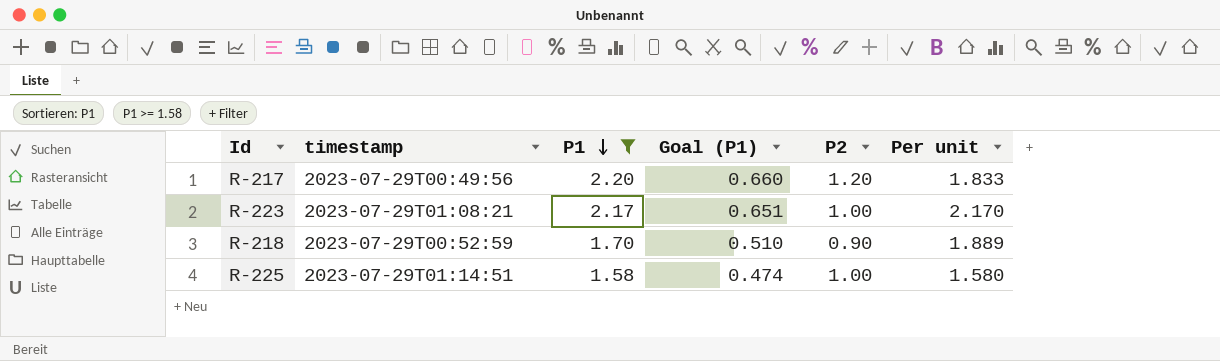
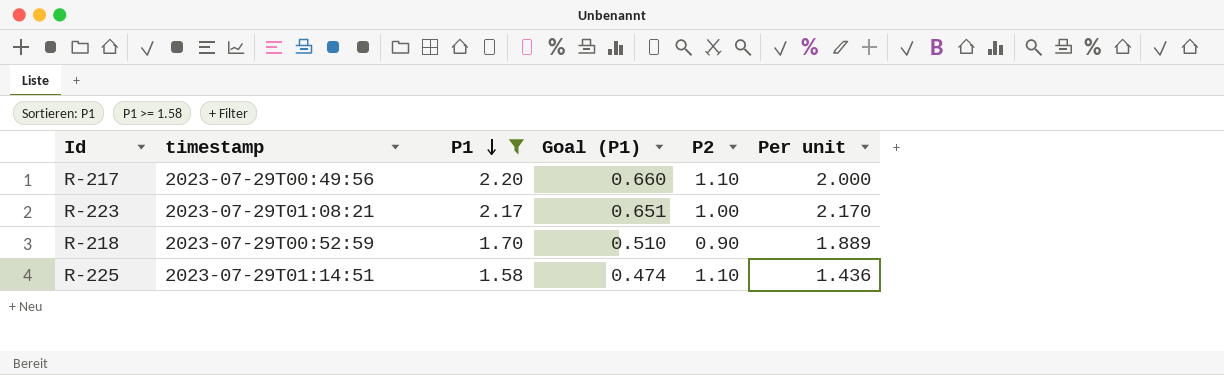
R-217 | P2: 1.20 -> 1.10
R-217 | Per unit: 1.833 -> 2.000
R-225 | P2: 1.00 -> 1.10
R-225 | Per unit: 1.580 -> 1.436

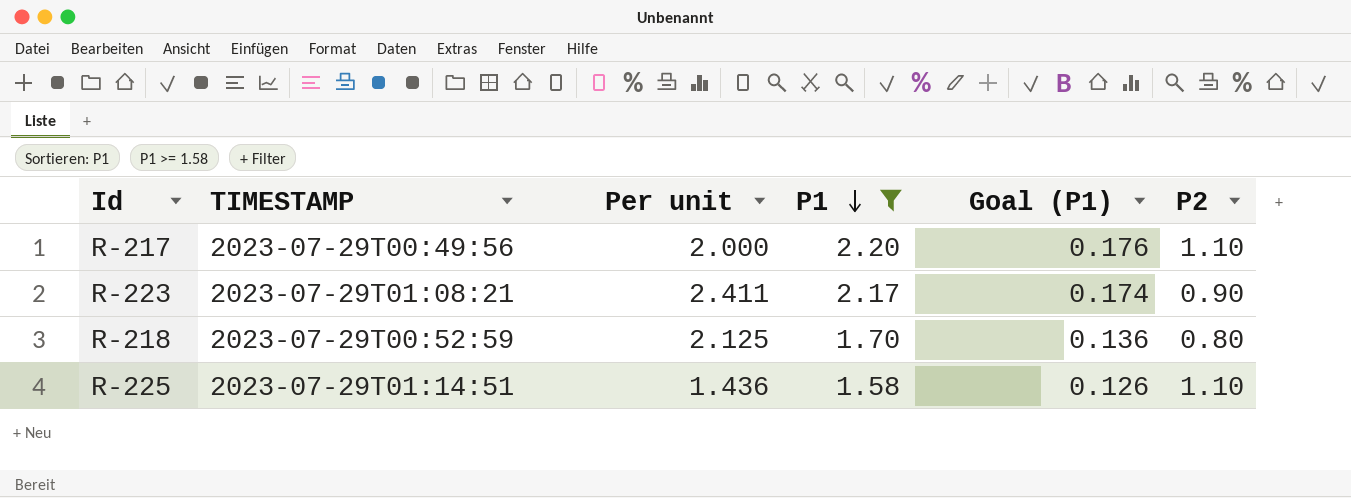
column name: timestamp -> TIMESTAMP
column Per unit | position: 6 -> 3
column Goal (P1) | formula: [P1] * 0.3 -> [P1] * 0.08
R-223 | Per unit: 2.170 -> 2.411
R-223 | P2: 1.00 -> 0.90
R-218 | Per unit: 1.889 -> 2.125
R-218 | P2: 0.90 -> 0.80

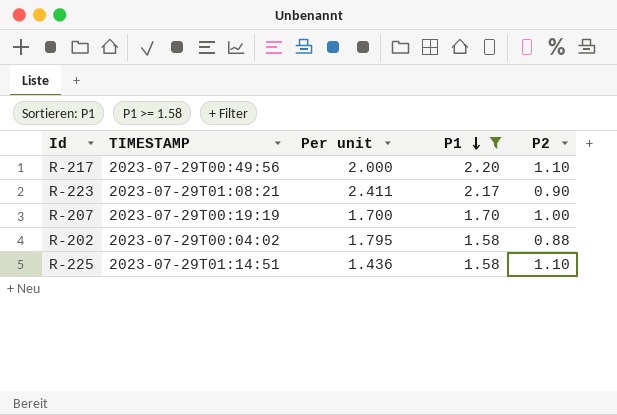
column Goal (P1) | formula: [P1] * 0.08 -> none
row R-218: 2023-07-29T00:52:59 | 2.125 | 1.70 | 0.136 | 0.80 -> none
row R-207: none -> 2023-07-29T00:19:19 | 1.700 | 1.70 | 1.00
row R-202: none -> 2023-07-29T00:04:02 | 1.795 | 1.58 | 0.88

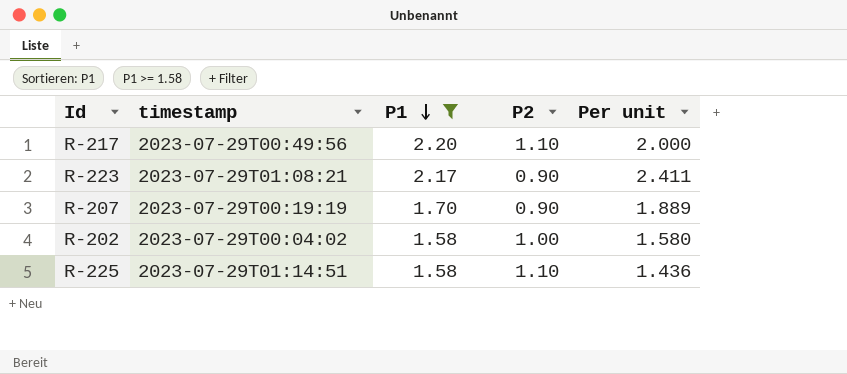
column name: TIMESTAMP -> timestamp
column Per unit | position: 3 -> 5
R-207 | P2: 1.00 -> 0.90
R-207 | Per unit: 1.700 -> 1.889
R-202 | P2: 0.88 -> 1.00
R-202 | Per unit: 1.795 -> 1.580

